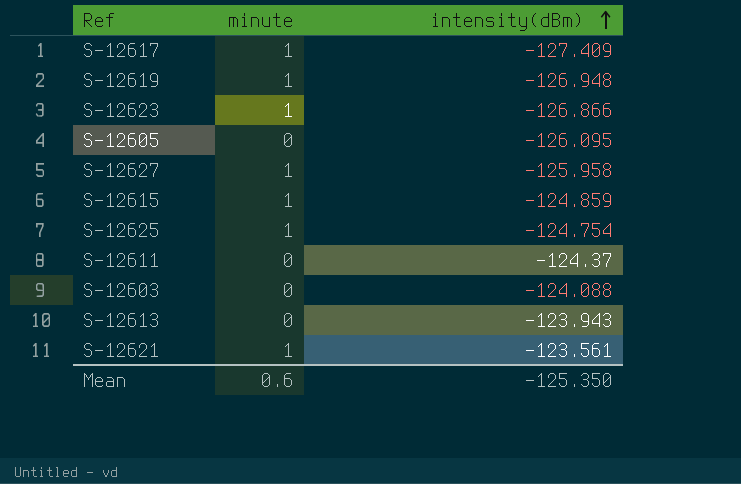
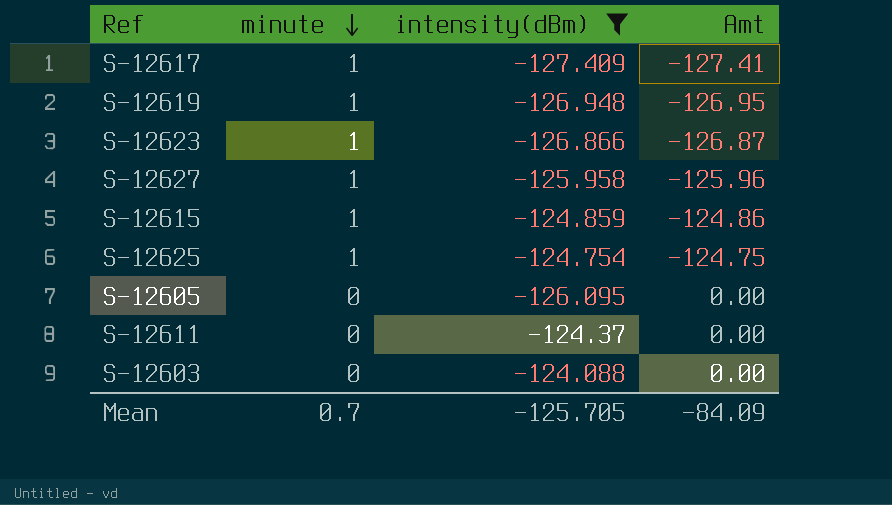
filter: none -> intensity(dBm) <= -124.088
row order: intensity(dBm) ascending -> minute descending
column Amt | formula: none -> [minute] * [intensity(dBm)]
Mean | minute: 0.6 -> 0.7
Mean | intensity(dBm): -125.350 -> -125.705

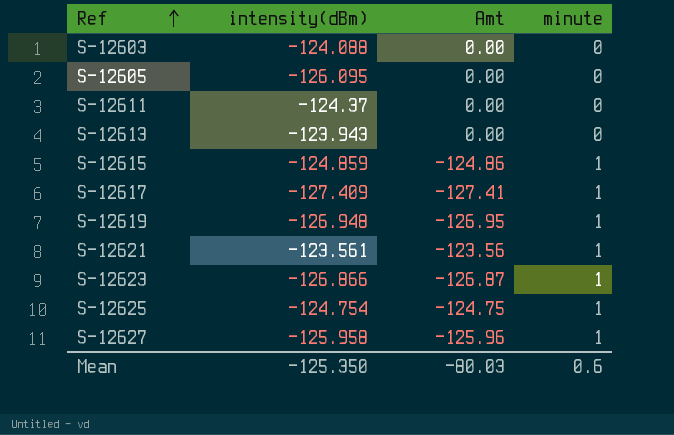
filter: intensity(dBm) <= -124.088 -> none
row order: minute descending -> Ref ascending
column minute | position: 2 -> 4
Mean | intensity(dBm): -125.705 -> -125.350
Mean | Amt: -84.09 -> -80.03
Mean | minute: 0.7 -> 0.6

